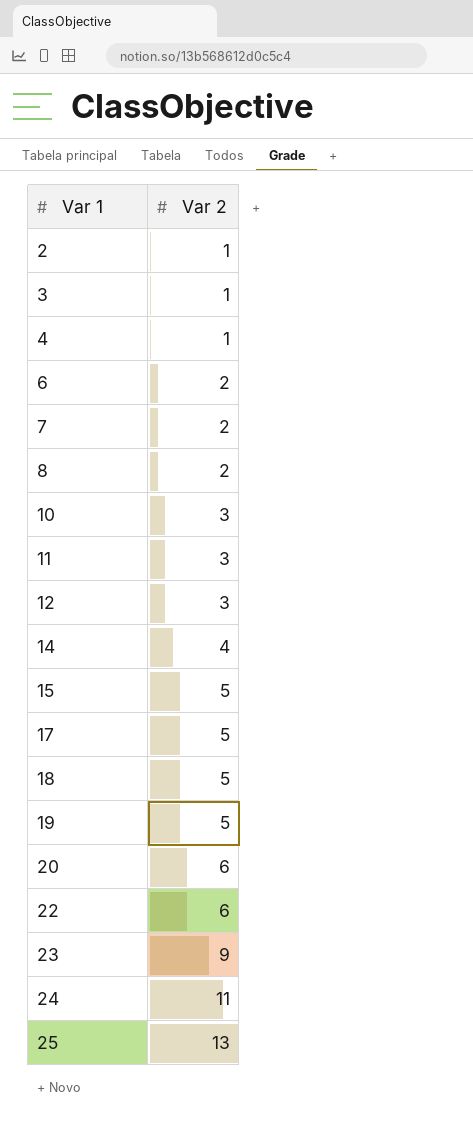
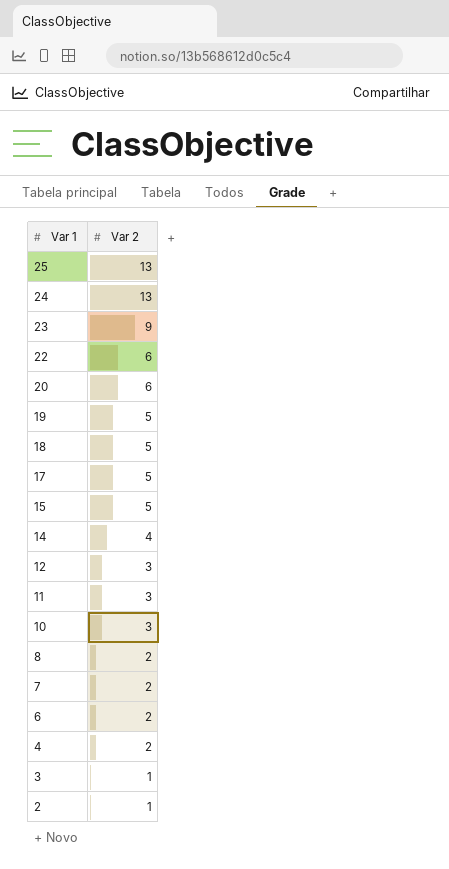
row order: Var 1 ascending -> Var 1 descending
24 | Var 2: 11 -> 13
4 | Var 2: 1 -> 2

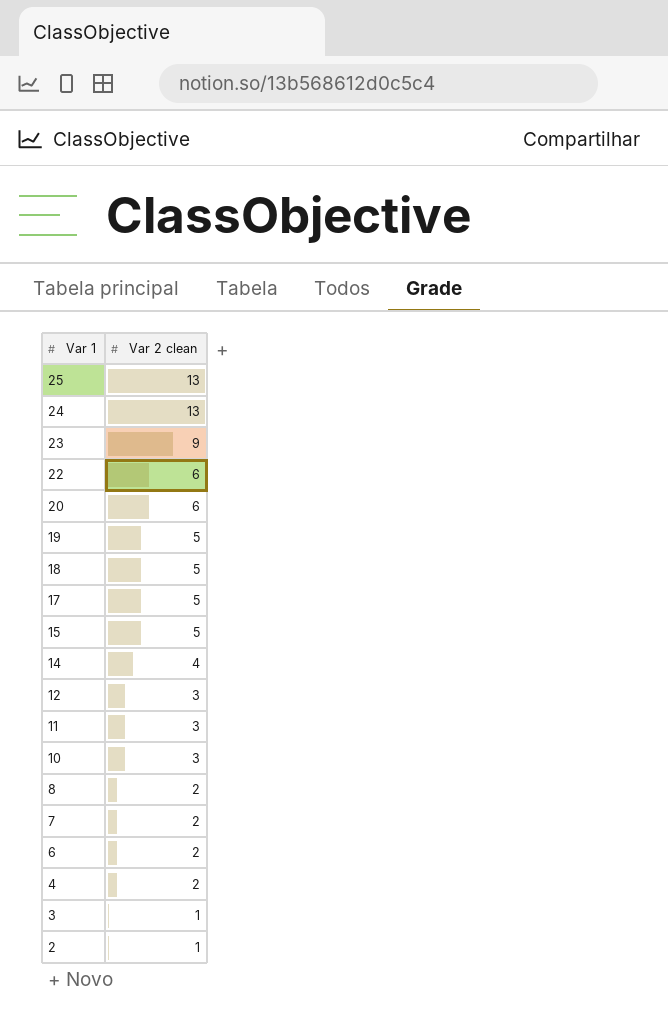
column name: Var 2 -> Var 2 clean

